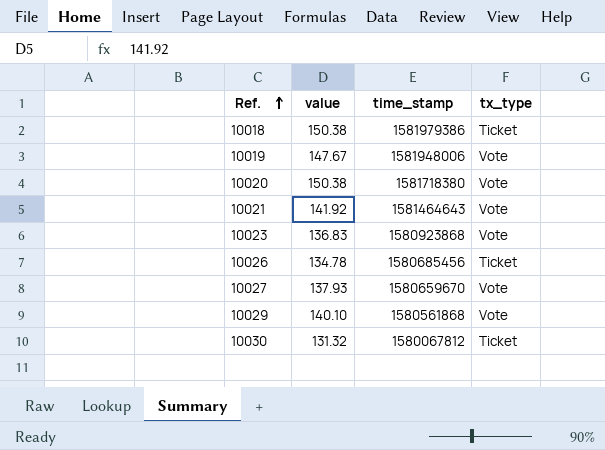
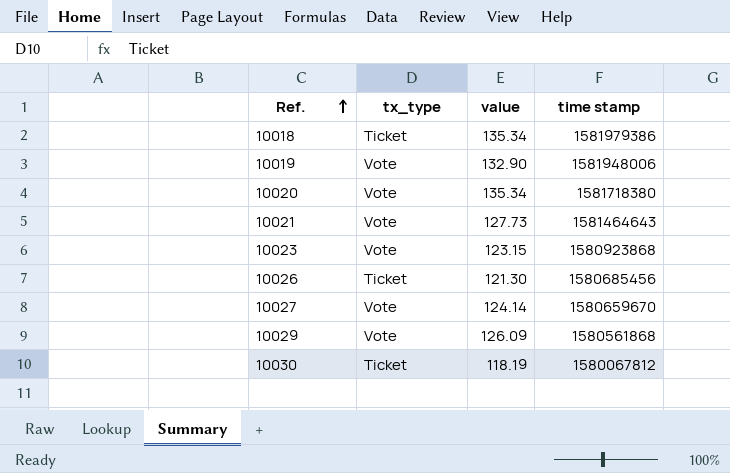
column tx_type | position: 4 -> 2
column name: time_stamp -> time stamp
10018 | value: 150.38 -> 135.34
10019 | value: 147.67 -> 132.90
10020 | value: 150.38 -> 135.34
10021 | value: 141.92 -> 127.73
10023 | value: 136.83 -> 123.15
10026 | value: 134.78 -> 121.30
10027 | value: 137.93 -> 124.14
10029 | value: 140.10 -> 126.09
10030 | value: 131.32 -> 118.19

